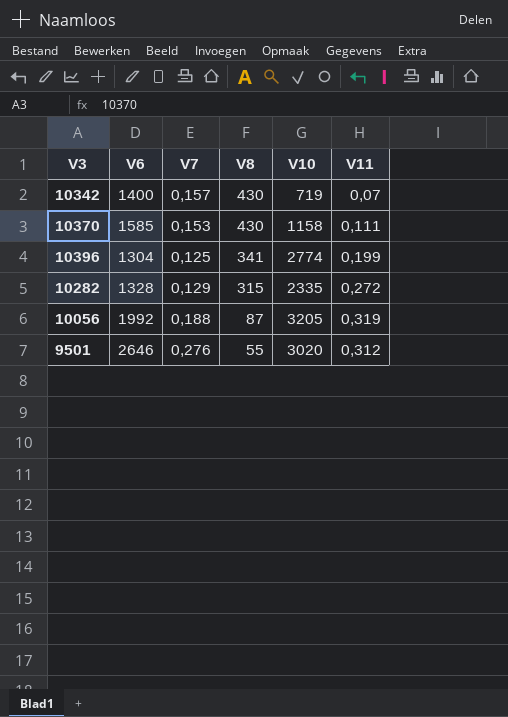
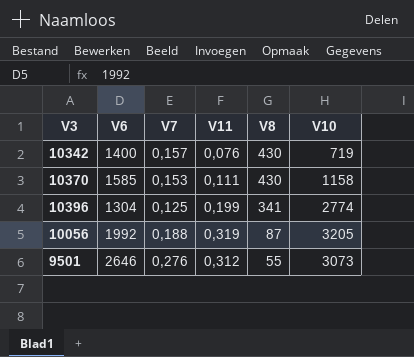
column V11 | position: 6 -> 4
row 10282: 1328 | 0,129 | 315 | 2335 | 0,272 -> none
10342 | V11: 0,07 -> 0,076
9501 | V10: 3020 -> 3073

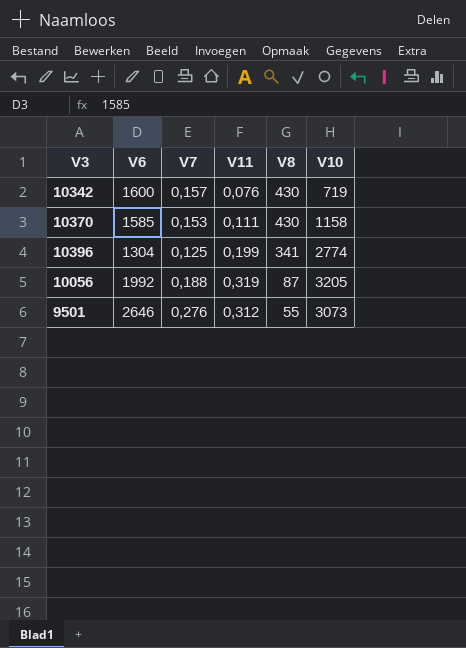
10342 | V6: 1400 -> 1600

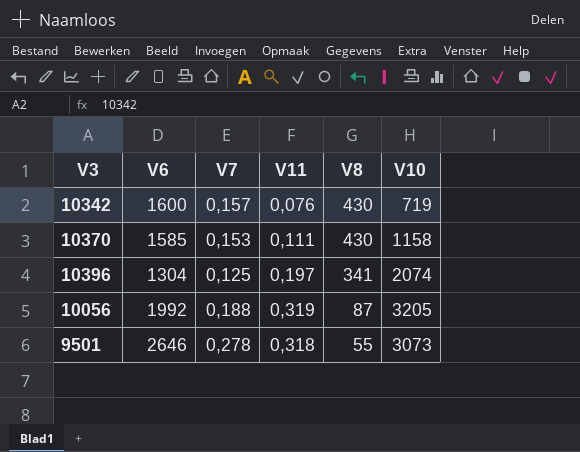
10396 | V11: 0,199 -> 0,197
10396 | V10: 2774 -> 2074
9501 | V7: 0,276 -> 0,278
9501 | V11: 0,312 -> 0,318

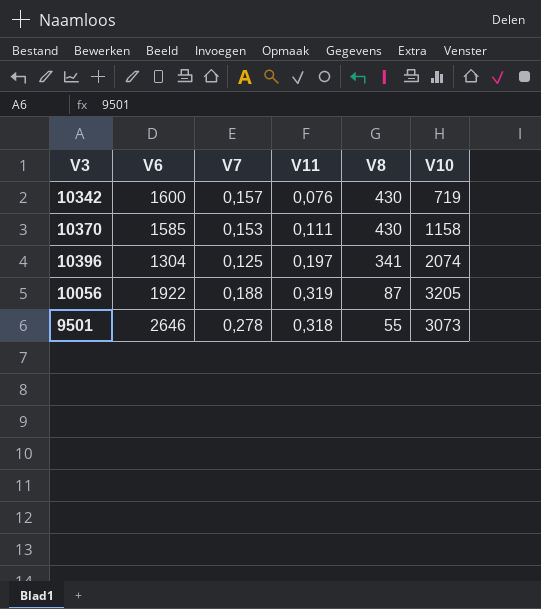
10056 | V6: 1992 -> 1922

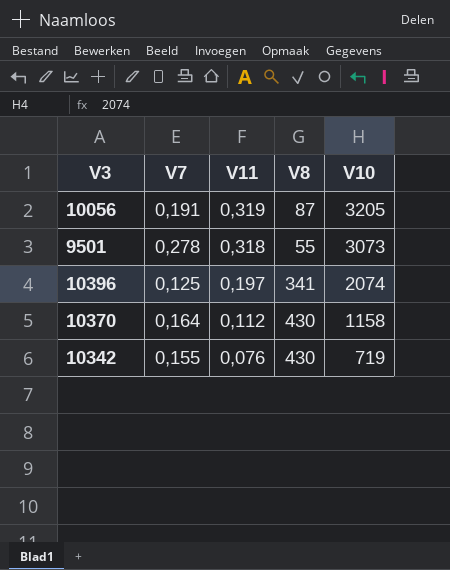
row order: V8 descending -> V11 descending
column V6 | position: 2 -> none
10056 | V7: 0,188 -> 0,191
10370 | V7: 0,153 -> 0,164
10370 | V11: 0,111 -> 0,112
10342 | V7: 0,157 -> 0,155

